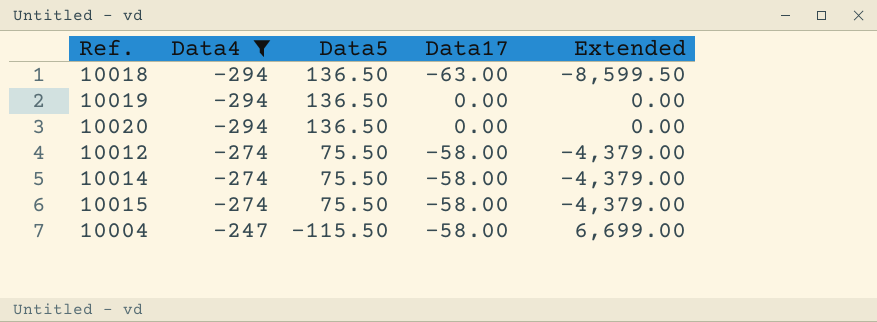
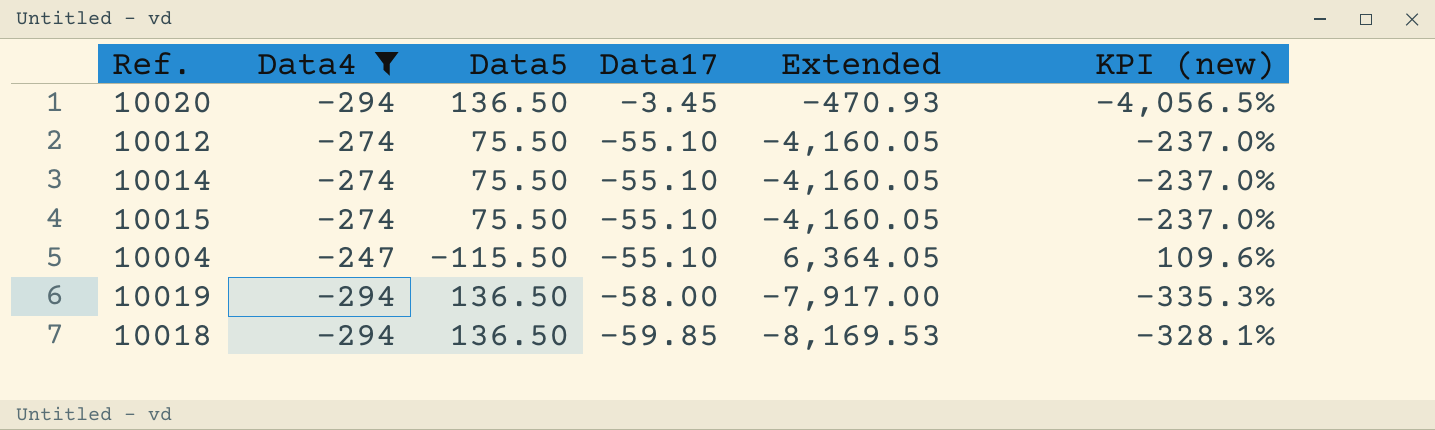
row order: Data4 ascending -> Data17 descending
column KPI (new) | formula: none -> ([Data5] - [Data17]) / [Data17]
10020 | Data17: 0.00 -> -3.45
10020 | Extended: 0.00 -> -470.93
10012 | Data17: -58.00 -> -55.10
10012 | Extended: -4,379.00 -> -4,160.05
10014 | Data17: -58.00 -> -55.10
10014 | Extended: -4,379.00 -> -4,160.05
10015 | Data17: -58.00 -> -55.10
10015 | Extended: -4,379.00 -> -4,160.05
10004 | Data17: -58.00 -> -55.10
10004 | Extended: 6,699.00 -> 6,364.05
10019 | Data17: 0.00 -> -58.00
10019 | Extended: 0.00 -> -7,917.00
10018 | Data17: -63.00 -> -59.85
10018 | Extended: -8,599.50 -> -8,169.53

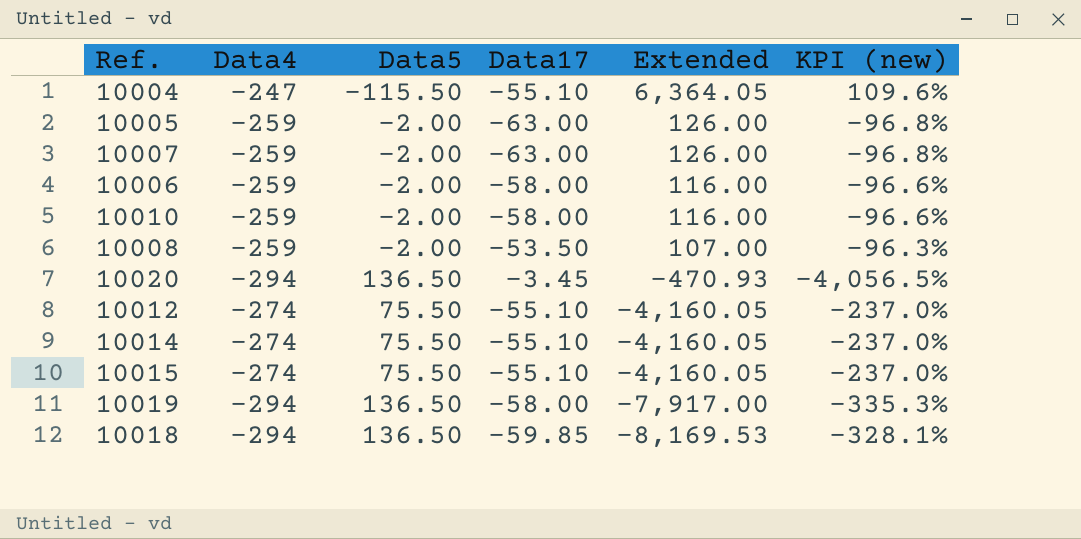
filter: Data4 != -259 -> none
row order: Data17 descending -> Extended descending

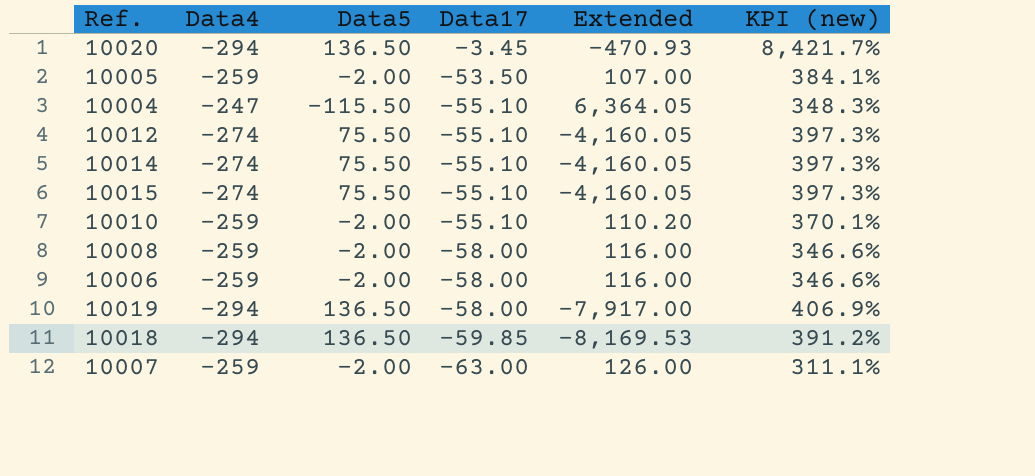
row order: Extended descending -> Data17 descending
column KPI (new) | formula: ([Data5] - [Data17]) / [Data17] -> ([Data4] - [Data17]) / [Data17]
10005 | Data17: -63.00 -> -53.50
10005 | Extended: 126.00 -> 107.00
10010 | Data17: -58.00 -> -55.10
10010 | Extended: 116.00 -> 110.20
10008 | Data17: -53.50 -> -58.00
10008 | Extended: 107.00 -> 116.00

